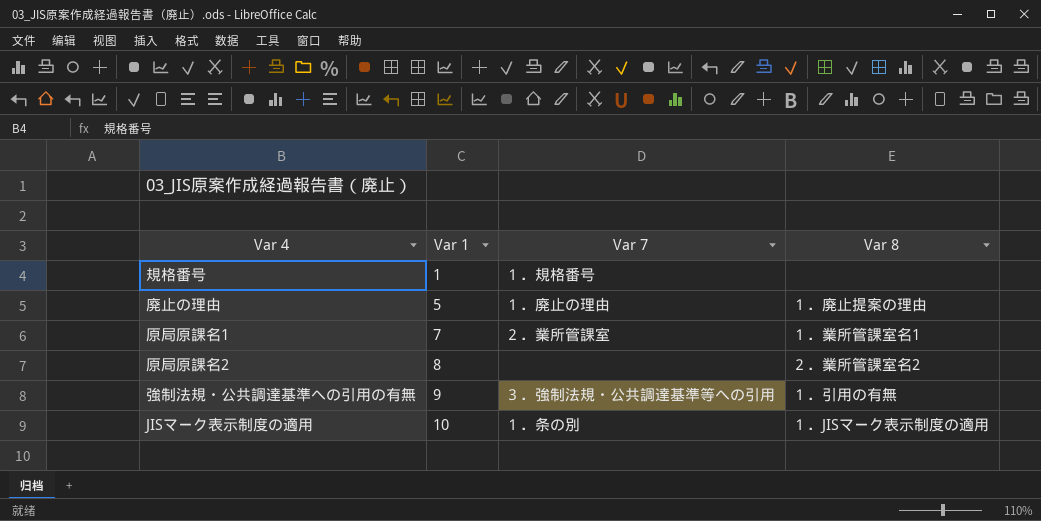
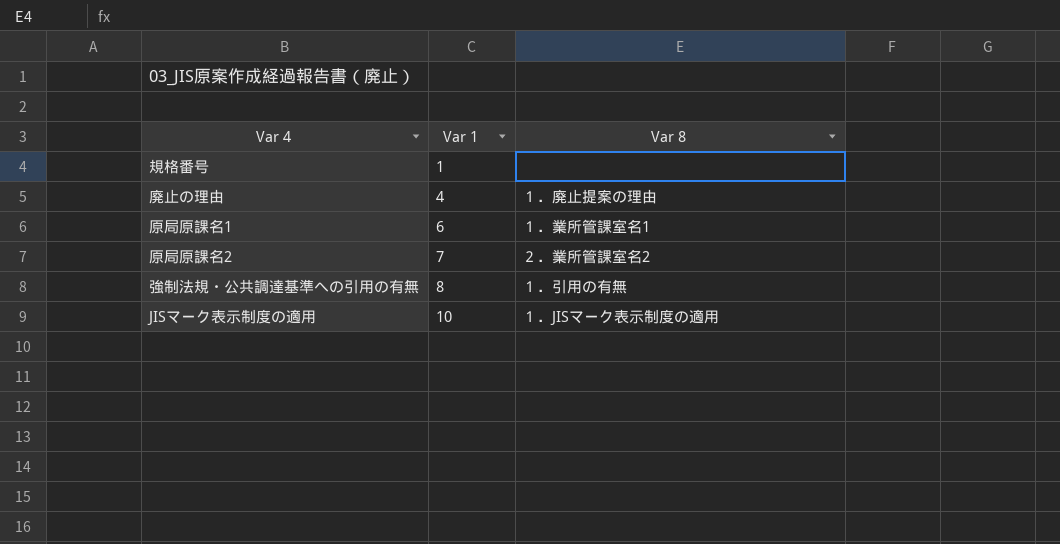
column Var 7 | position: 3 -> none
廃止の理由 | Var 1: 5 -> 4
原局原課名1 | Var 1: 7 -> 6
原局原課名2 | Var 1: 8 -> 7
強制法規・公共調達基準への引用の有無 | Var 1: 9 -> 8

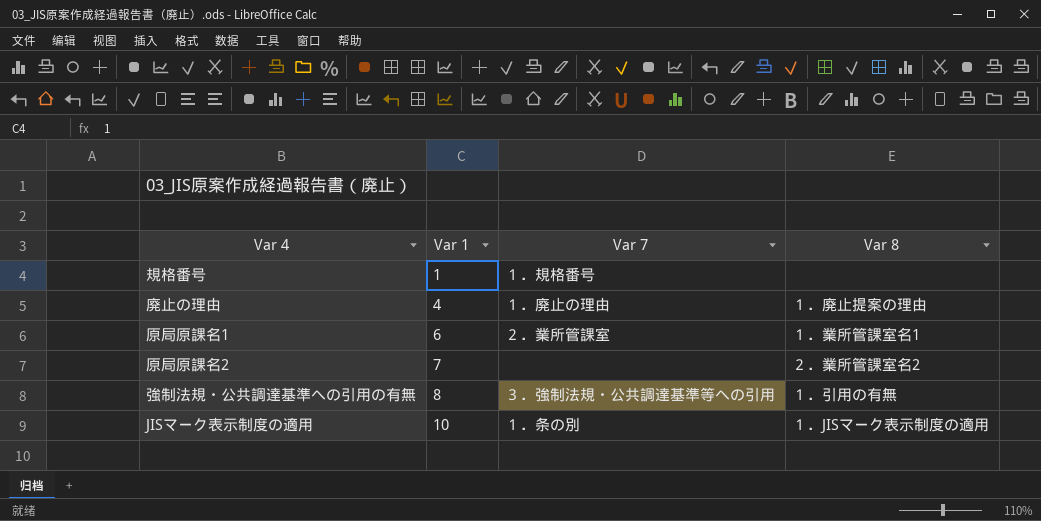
column Var 7 | position: none -> 3

